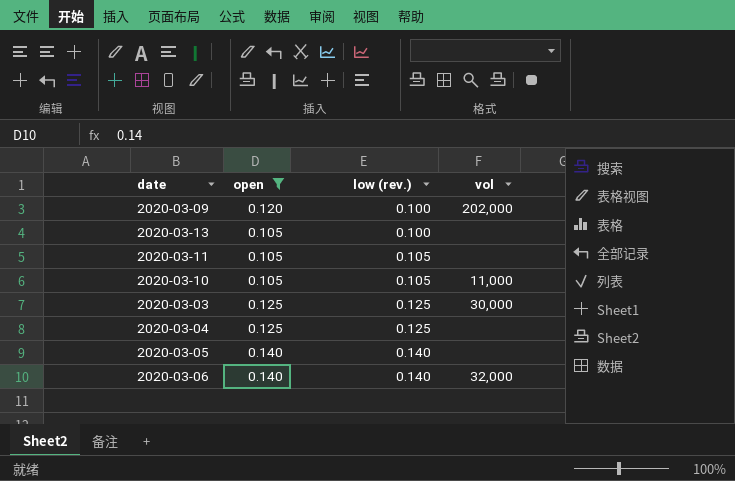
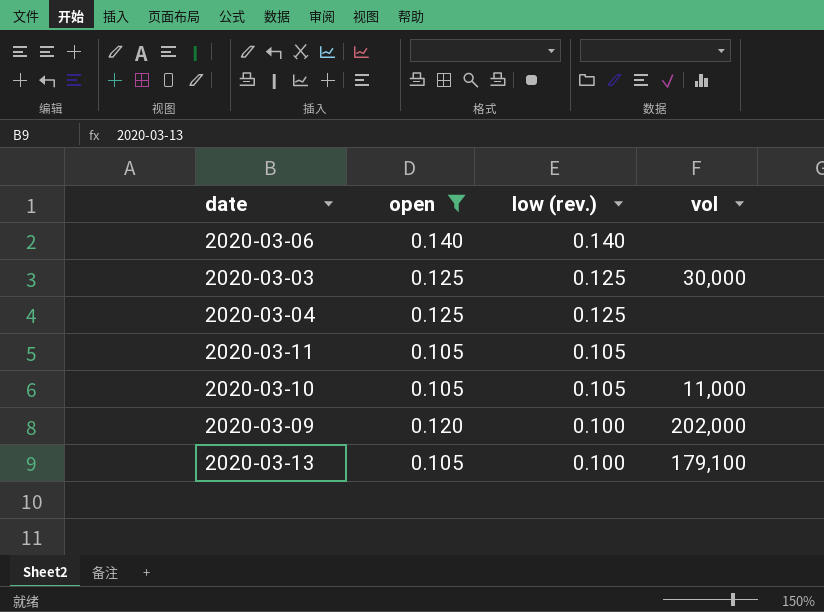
row order: low (rev.) ascending -> low (rev.) descending
row 2020-03-05: 0.140 | 0.140 | none -> none
2020-03-06 | vol: 32,000 -> none
2020-03-13 | vol: none -> 179,100

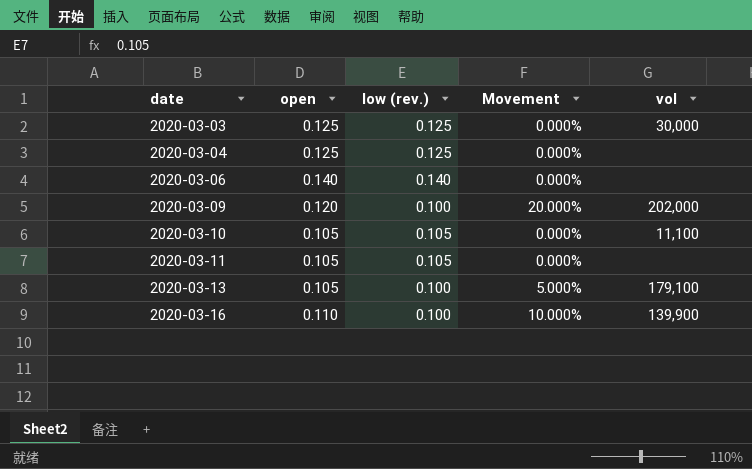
filter: open != 0.110 -> none
row order: low (rev.) descending -> date ascending
column Movement | formula: none -> ([open] - [low (rev.)]) / [low (rev.)]
2020-03-10 | vol: 11,000 -> 11,100

